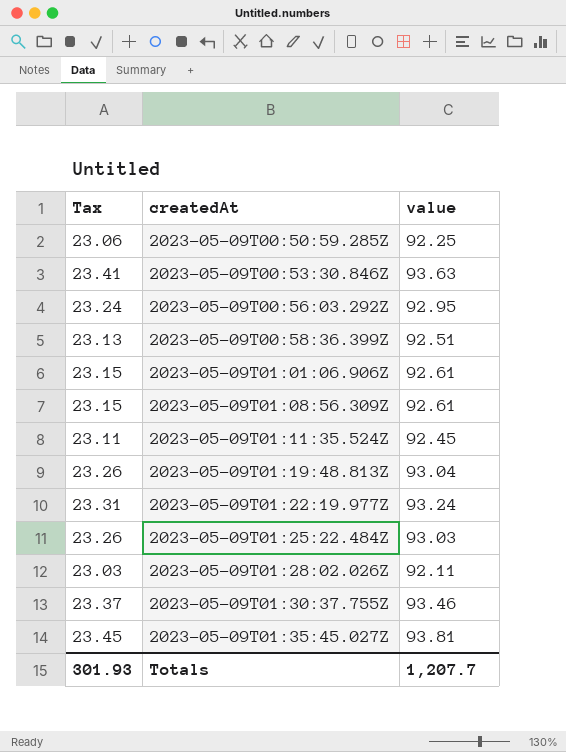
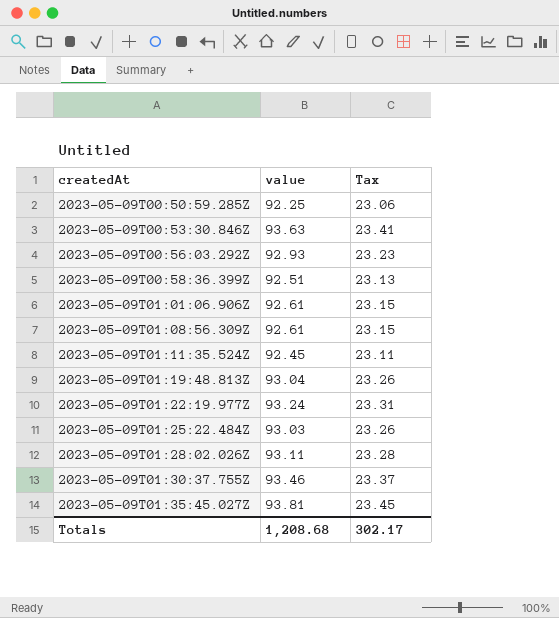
column Tax | position: 1 -> 3
2023-05-09T00:56:03.292Z | value: 92.95 -> 92.93
2023-05-09T00:56:03.292Z | Tax: 23.24 -> 23.23
2023-05-09T01:28:02.026Z | value: 92.11 -> 93.11
2023-05-09T01:28:02.026Z | Tax: 23.03 -> 23.28
Totals | value: 1,207.7 -> 1,208.68
Totals | Tax: 301.93 -> 302.17

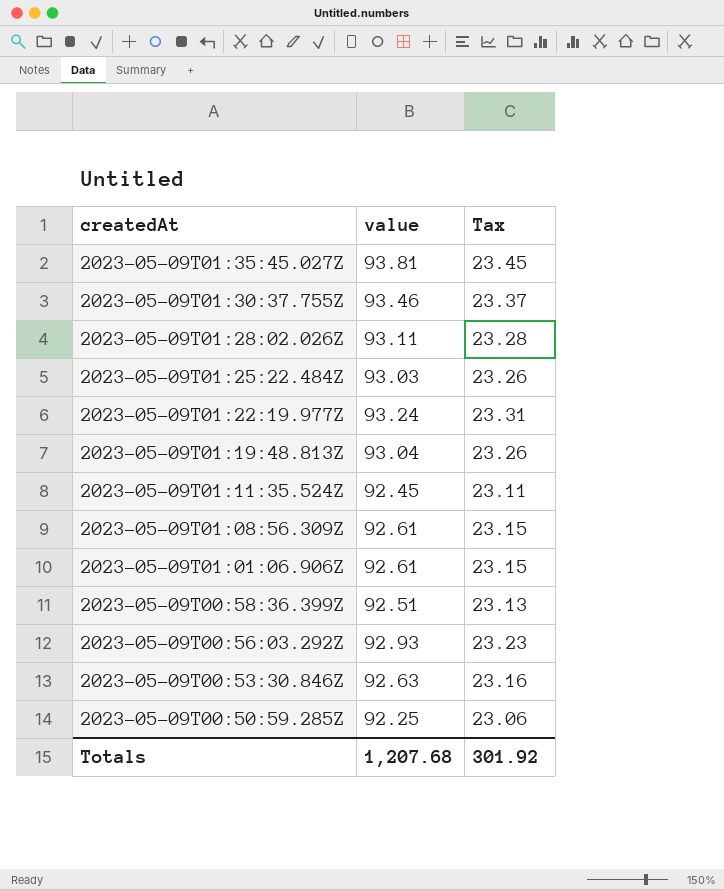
row order: createdAt ascending -> createdAt descending
2023-05-09T00:53:30.846Z | value: 93.63 -> 92.63
2023-05-09T00:53:30.846Z | Tax: 23.41 -> 23.16
Totals | value: 1,208.68 -> 1,207.68
Totals | Tax: 302.17 -> 301.92

